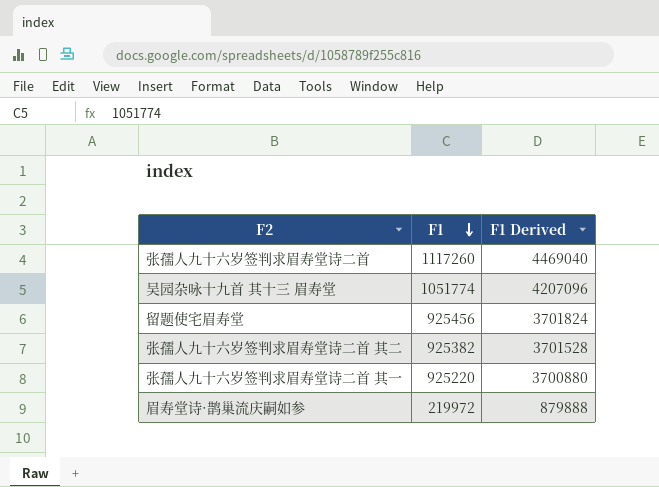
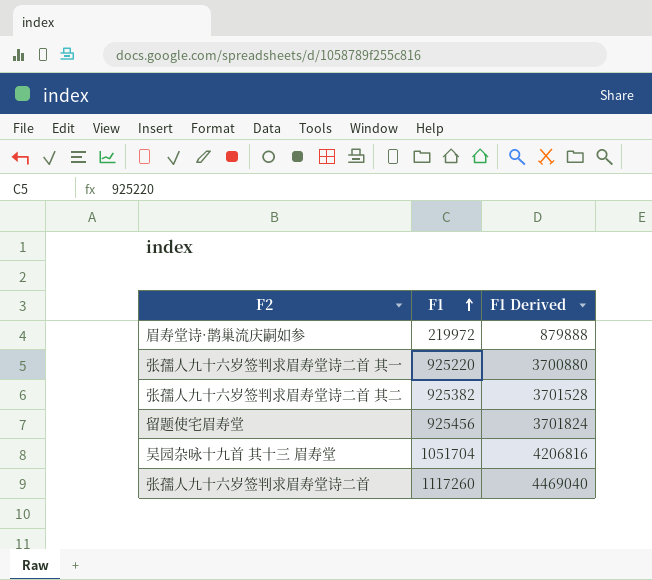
row order: F1 descending -> F1 ascending
吴园杂咏十九首 其十三 眉寿堂 | F1: 1051774 -> 1051704
吴园杂咏十九首 其十三 眉寿堂 | F1 Derived: 4207096 -> 4206816

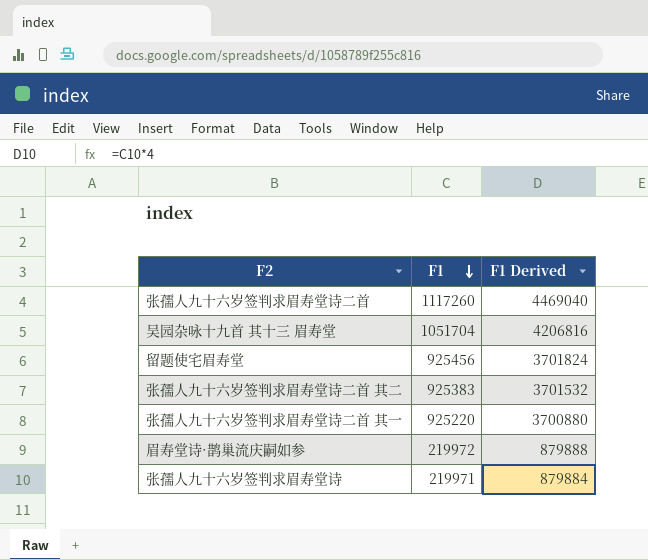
row order: F1 ascending -> F1 descending
张孺人九十六岁签判求眉寿堂诗二首 其二 | F1: 925382 -> 925383
张孺人九十六岁签判求眉寿堂诗二首 其二 | F1 Derived: 3701528 -> 3701532
row 张孺人九十六岁签判求眉寿堂诗: none -> 219971 | 879884

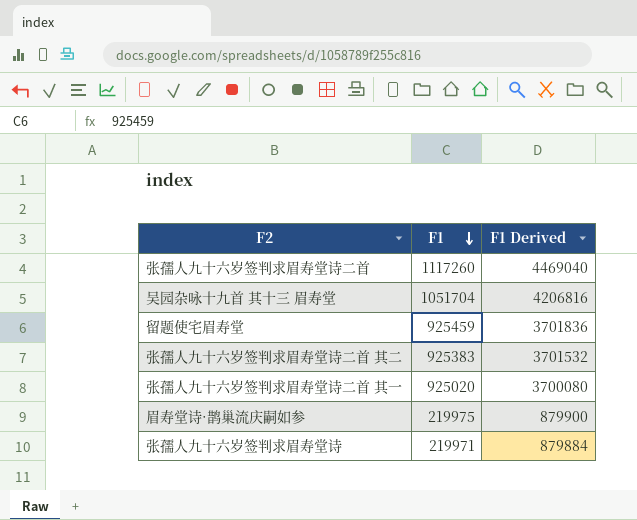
留题使宅眉寿堂 | F1: 925456 -> 925459
留题使宅眉寿堂 | F1 Derived: 3701824 -> 3701836
张孺人九十六岁签判求眉寿堂诗二首 其一 | F1: 925220 -> 925020
张孺人九十六岁签判求眉寿堂诗二首 其一 | F1 Derived: 3700880 -> 3700080
眉寿堂诗·鹊巢流庆嗣如参 | F1: 219972 -> 219975
眉寿堂诗·鹊巢流庆嗣如参 | F1 Derived: 879888 -> 879900

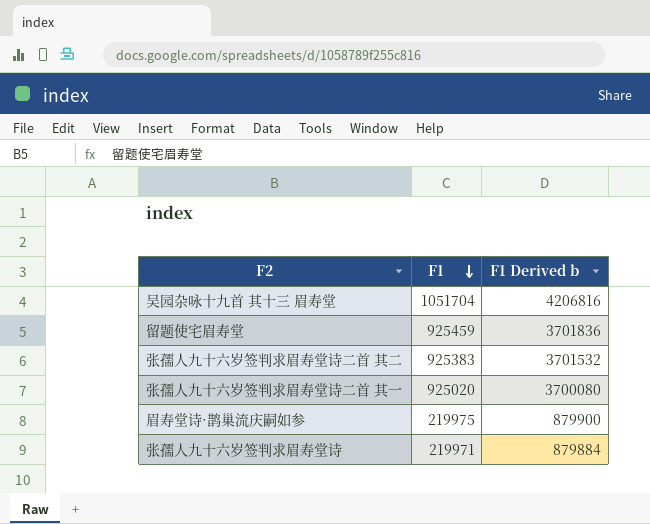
column name: F1 Derived -> F1 Derived b
row 张孺人九十六岁签判求眉寿堂诗二首: 1117260 | 4469040 -> none

